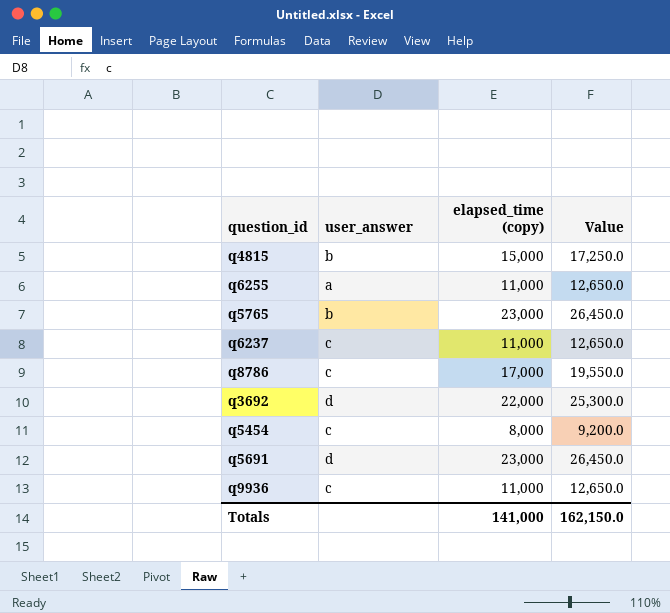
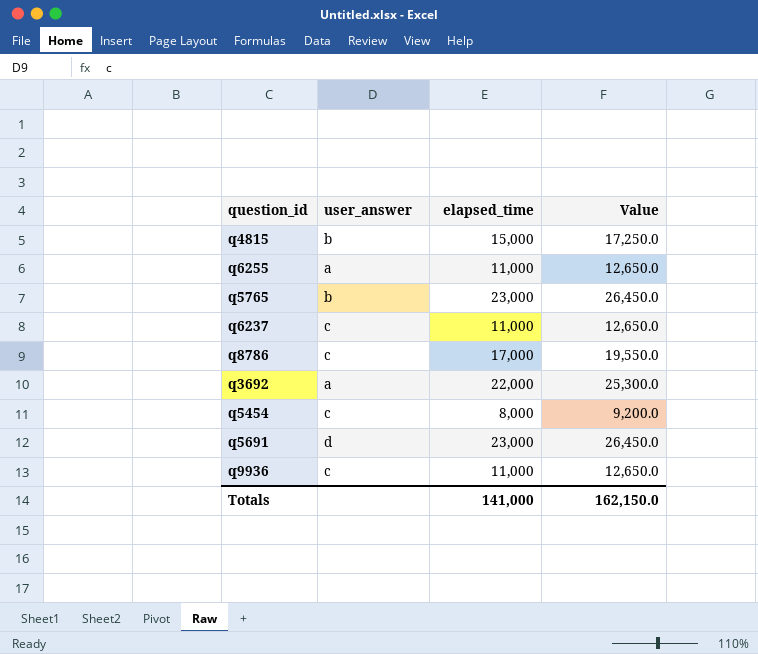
column name: elapsed_time (copy) -> elapsed_time
q3692 | user_answer: d -> a

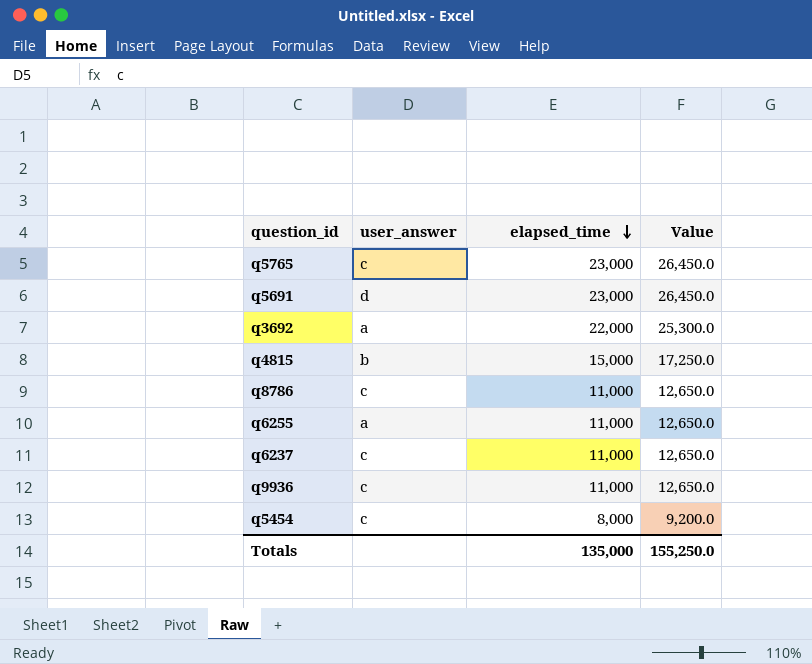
row order: none -> elapsed_time descending
q5765 | user_answer: b -> c
q8786 | elapsed_time: 17,000 -> 11,000
q8786 | Value: 19,550.0 -> 12,650.0
Totals | elapsed_time: 141,000 -> 135,000
Totals | Value: 162,150.0 -> 155,250.0

